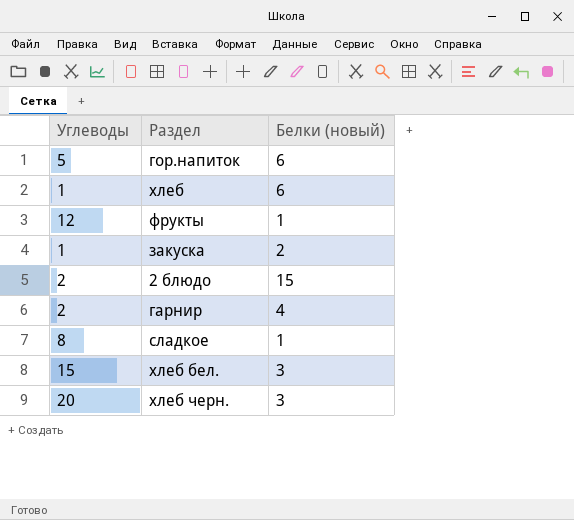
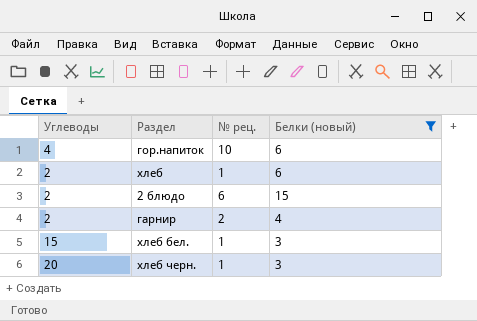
filter: none -> Белки (новый) >= 3
column № рец. | position: none -> 3
гор.напиток | Углеводы: 5 -> 4
хлеб | Углеводы: 1 -> 2

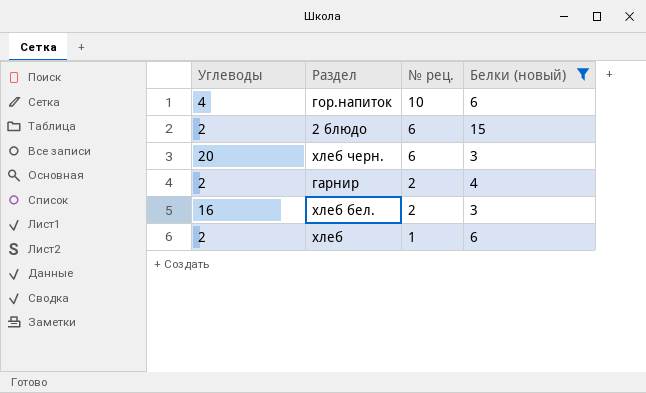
row order: none -> № рец. descending
хлеб черн. | № рец.: 1 -> 6
хлеб бел. | Углеводы: 15 -> 16
хлеб бел. | № рец.: 1 -> 2

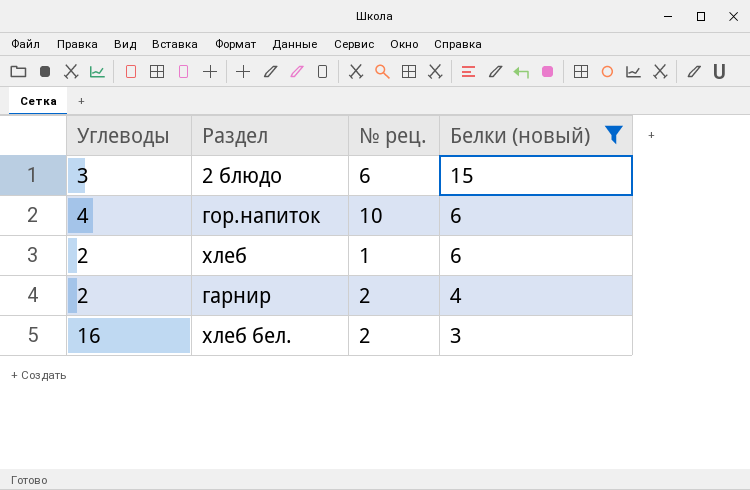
row order: № рец. descending -> Белки (новый) descending
row хлеб черн.: 20 | 6 | 3 -> none
2 блюдо | Углеводы: 2 -> 3

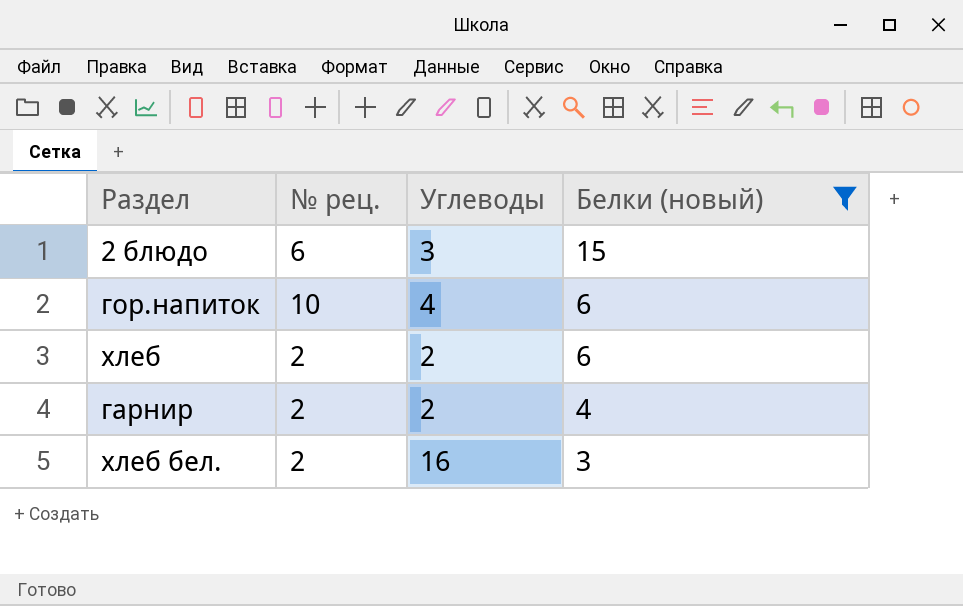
column Углеводы | position: 1 -> 3
хлеб | № рец.: 1 -> 2

